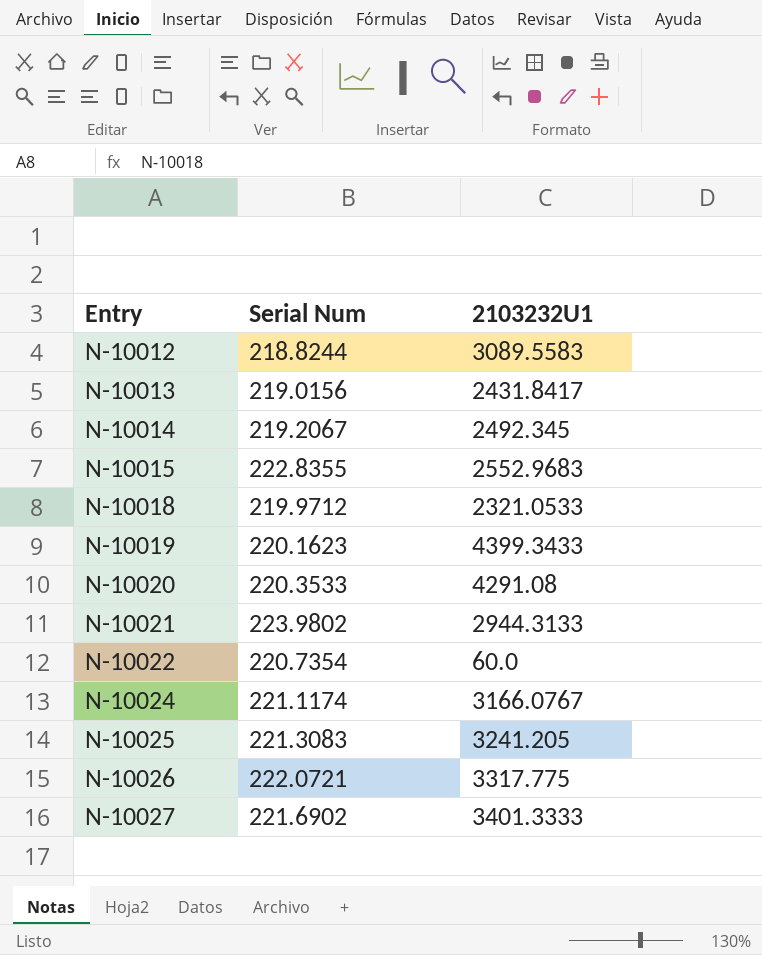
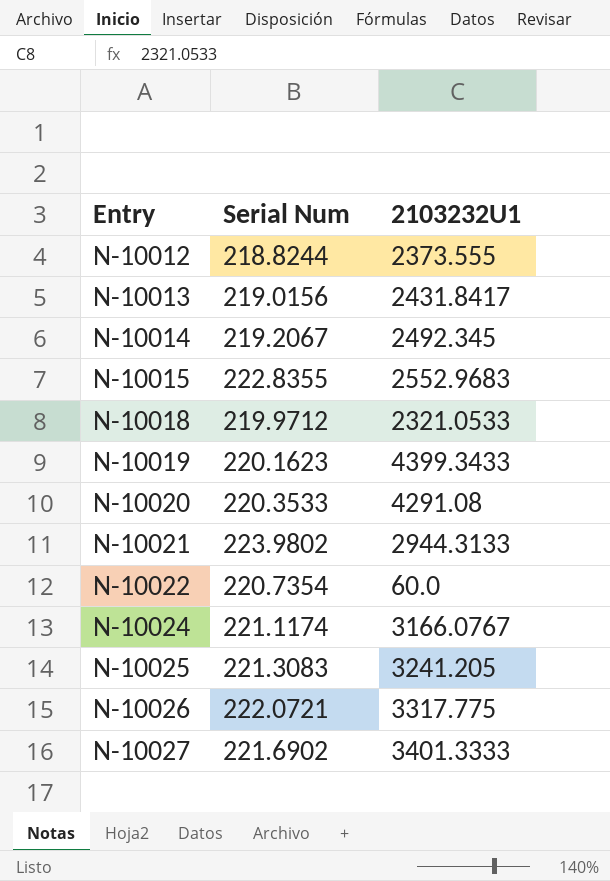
N-10012 | 2103232U1: 3089.5583 -> 2373.555

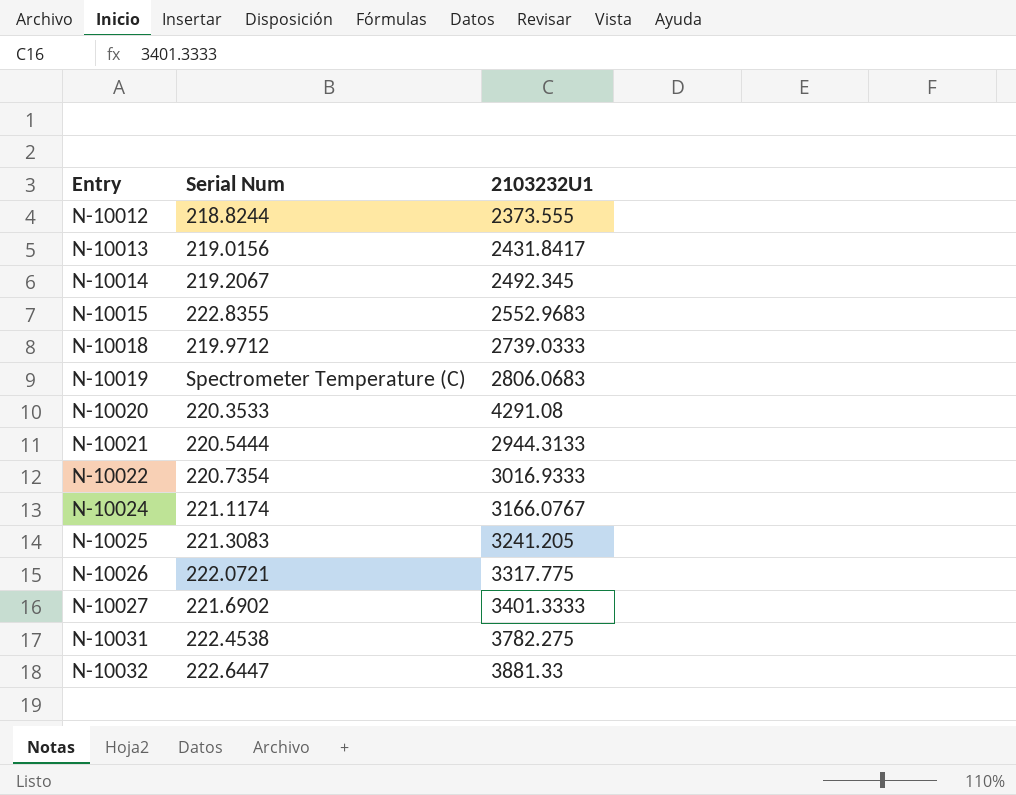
N-10018 | 2103232U1: 2321.0533 -> 2739.0333
N-10019 | Serial Num: 220.1623 -> Spectrometer Temperature (C)
N-10019 | 2103232U1: 4399.3433 -> 2806.0683
N-10021 | Serial Num: 223.9802 -> 220.5444
N-10022 | 2103232U1: 60.0 -> 3016.9333
row N-10031: none -> 222.4538 | 3782.275
row N-10032: none -> 222.6447 | 3881.33

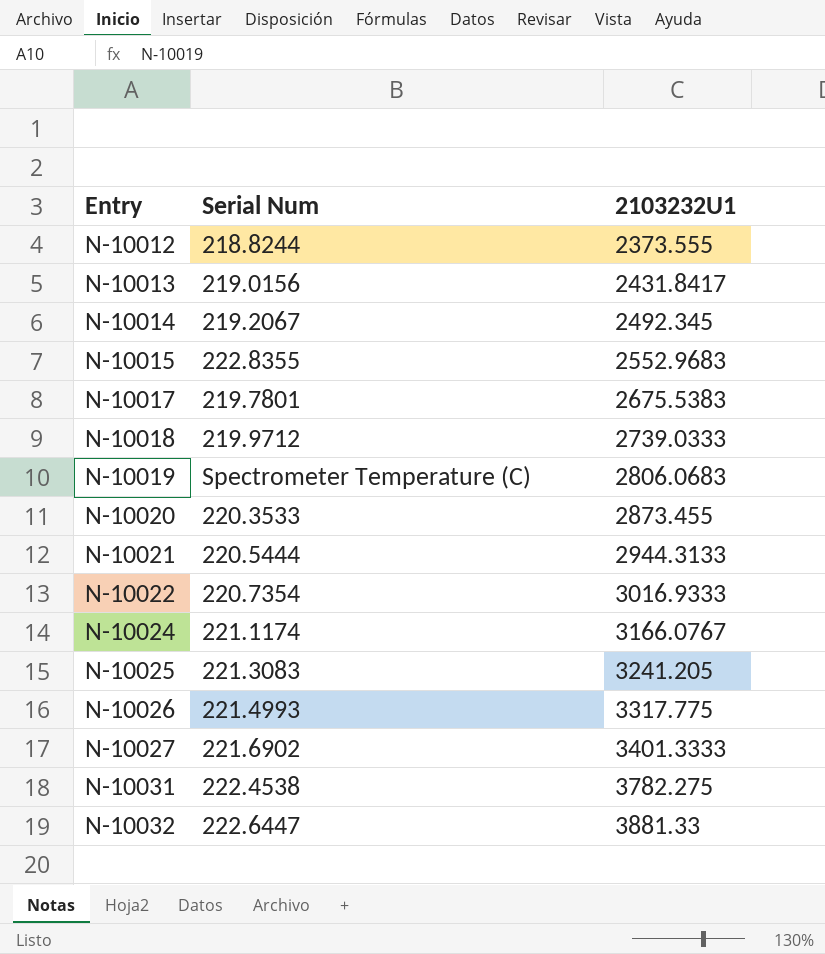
row N-10017: none -> 219.7801 | 2675.5383
N-10020 | 2103232U1: 4291.08 -> 2873.455
N-10026 | Serial Num: 222.0721 -> 221.4993

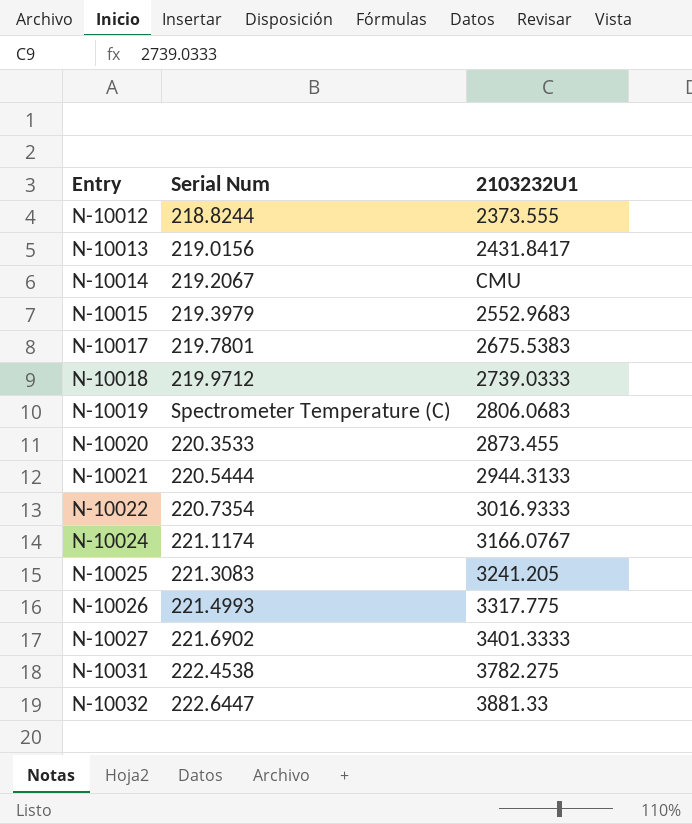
N-10014 | 2103232U1: 2492.345 -> CMU
N-10015 | Serial Num: 222.8355 -> 219.3979

